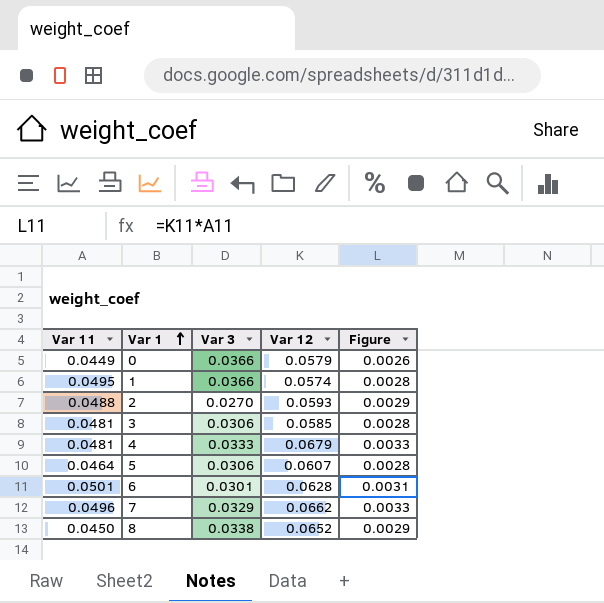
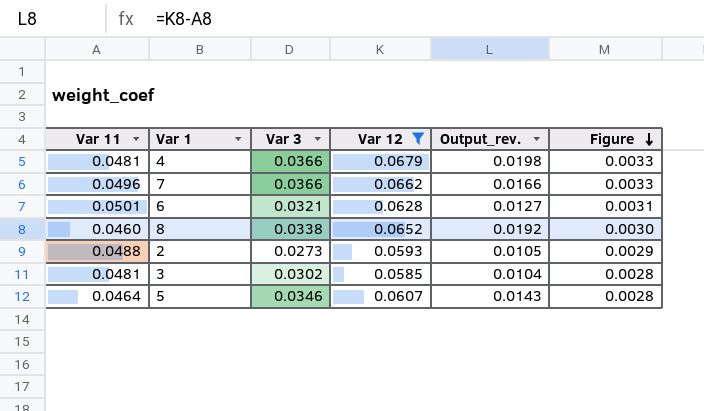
filter: none -> Var 12 >= 0.0585
row order: Var 1 ascending -> Figure descending
column Output_rev. | formula: none -> [Var 12] - [Var 11]
4 | Var 3: 0.0333 -> 0.0366
7 | Var 3: 0.0329 -> 0.0366
6 | Var 3: 0.0301 -> 0.0321
8 | Var 11: 0.0450 -> 0.0460
8 | Figure: 0.0029 -> 0.0030
2 | Var 3: 0.0270 -> 0.0273
3 | Var 3: 0.0306 -> 0.0302
5 | Var 3: 0.0306 -> 0.0346

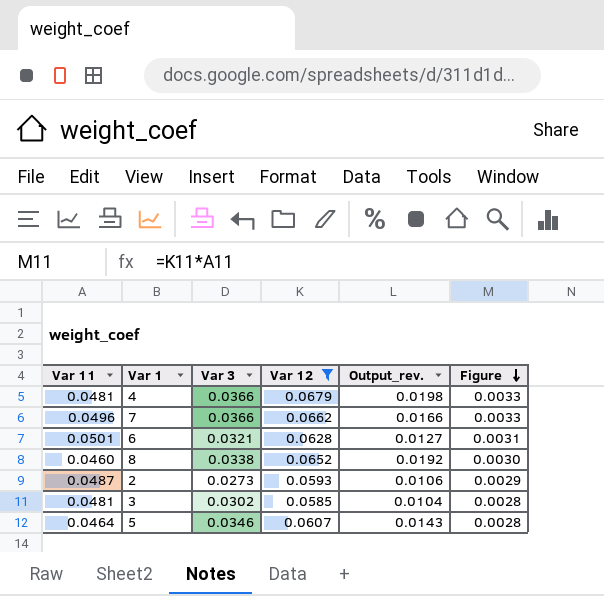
2 | Var 11: 0.0488 -> 0.0487
2 | Output_rev.: 0.0105 -> 0.0106

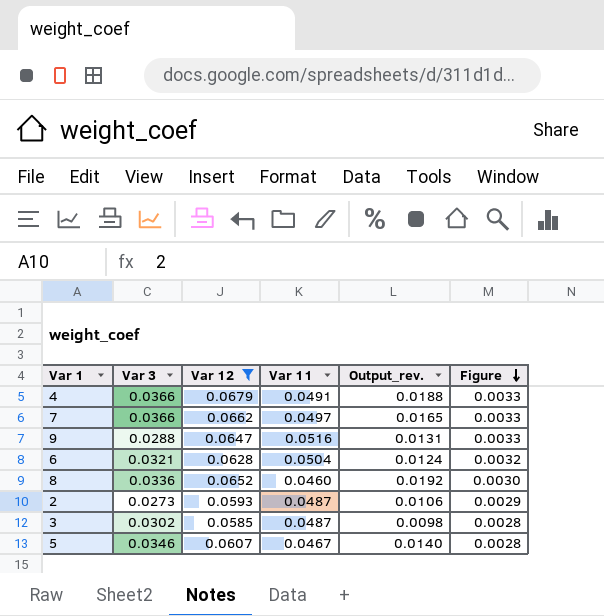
column Var 11 | position: 1 -> 4
4 | Var 11: 0.0481 -> 0.0491
4 | Output_rev.: 0.0198 -> 0.0188
7 | Var 11: 0.0496 -> 0.0497
7 | Output_rev.: 0.0166 -> 0.0165
row 9: none -> 0.0288 | 0.0647 | 0.0516 | 0.0131 | 0.0033
6 | Var 11: 0.0501 -> 0.0504
6 | Output_rev.: 0.0127 -> 0.0124
6 | Figure: 0.0031 -> 0.0032
8 | Var 3: 0.0338 -> 0.0336
3 | Var 11: 0.0481 -> 0.0487
3 | Output_rev.: 0.0104 -> 0.0098
5 | Var 11: 0.0464 -> 0.0467
5 | Output_rev.: 0.0143 -> 0.0140

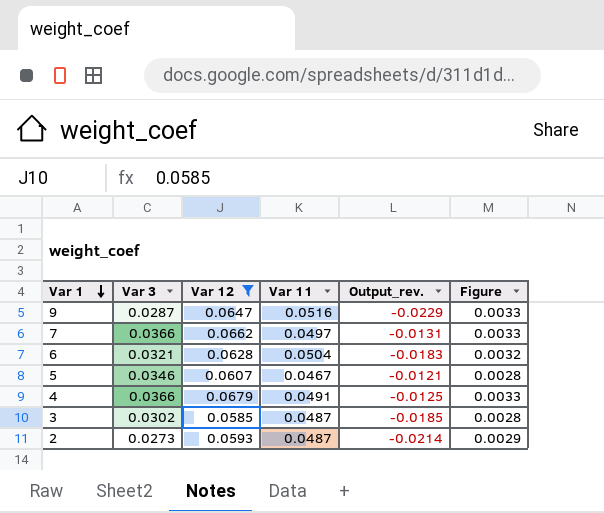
row order: Figure descending -> Var 1 descending
column Output_rev. | formula: [Var 12] - [Var 11] -> [Var 3] - [Var 11]
row 8: 0.0336 | 0.0652 | 0.0460 | 0.0192 | 0.0030 -> none
9 | Var 3: 0.0288 -> 0.0287

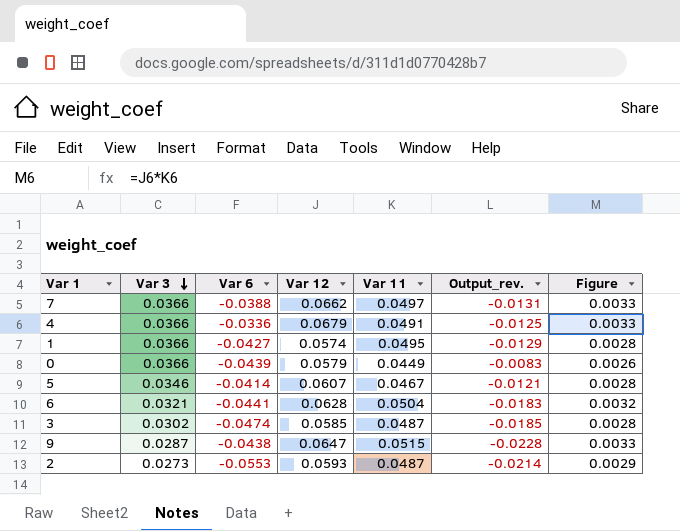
filter: Var 12 >= 0.0585 -> none
row order: Var 1 descending -> Var 3 descending
column Var 6 | position: none -> 3
9 | Var 11: 0.0516 -> 0.0515
9 | Output_rev.: -0.0229 -> -0.0228

